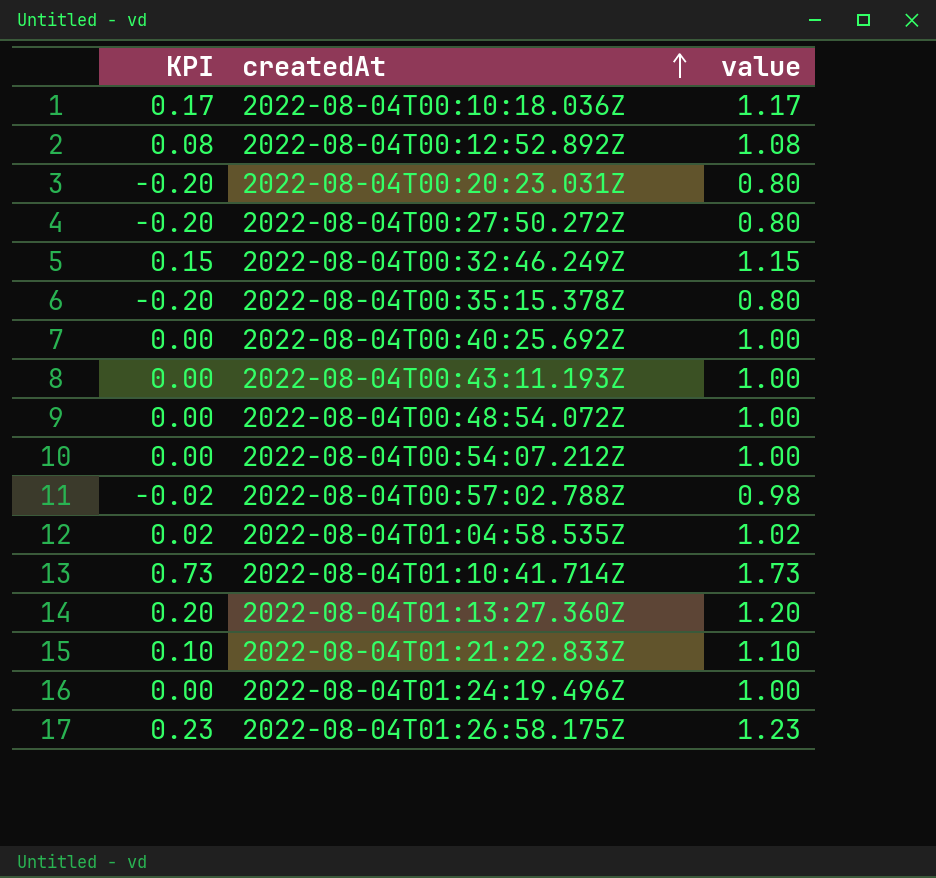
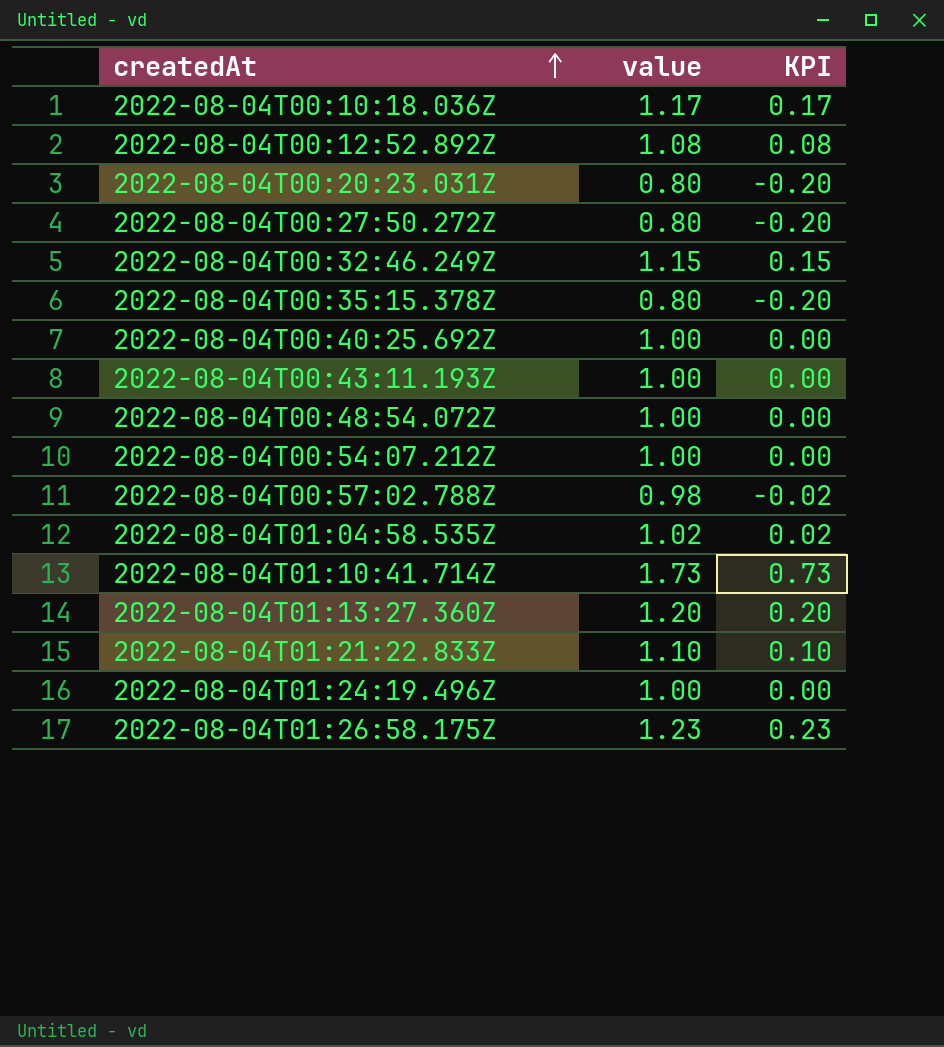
column KPI | position: 1 -> 3

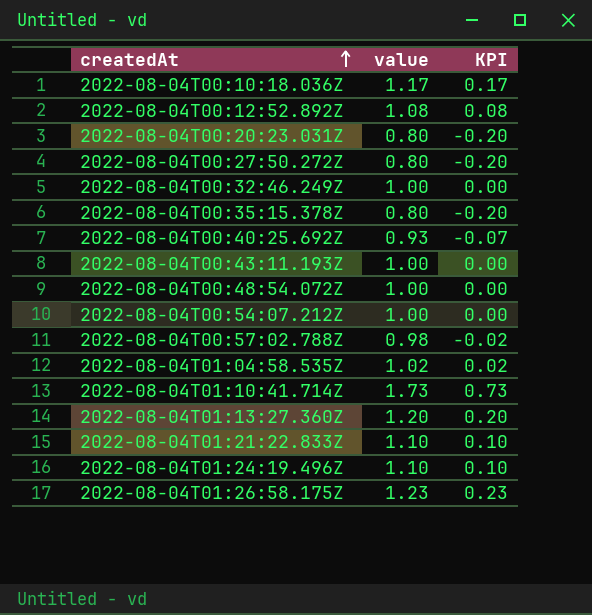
2022-08-04T00:32:46.249Z | value: 1.15 -> 1.00
2022-08-04T00:32:46.249Z | KPI: 0.15 -> 0.00
2022-08-04T00:40:25.692Z | value: 1.00 -> 0.93
2022-08-04T00:40:25.692Z | KPI: 0.00 -> -0.07
2022-08-04T01:24:19.496Z | value: 1.00 -> 1.10
2022-08-04T01:24:19.496Z | KPI: 0.00 -> 0.10

